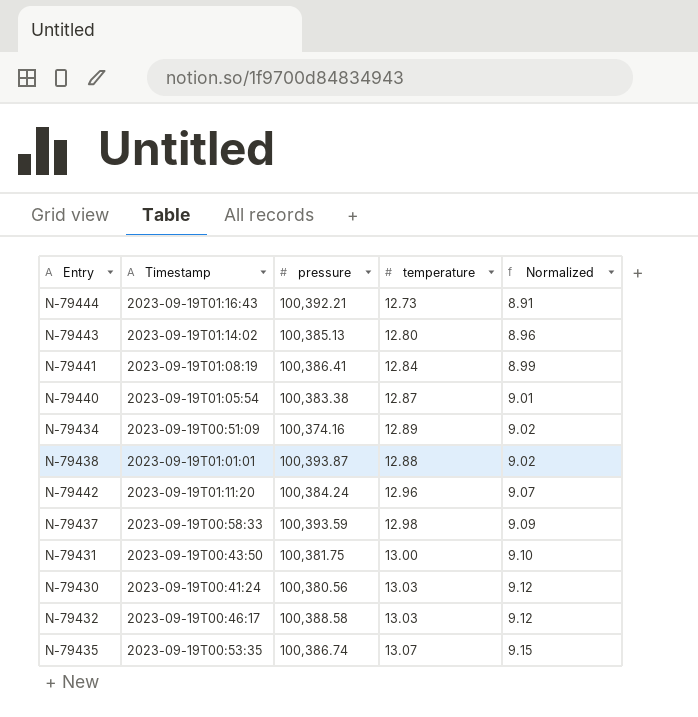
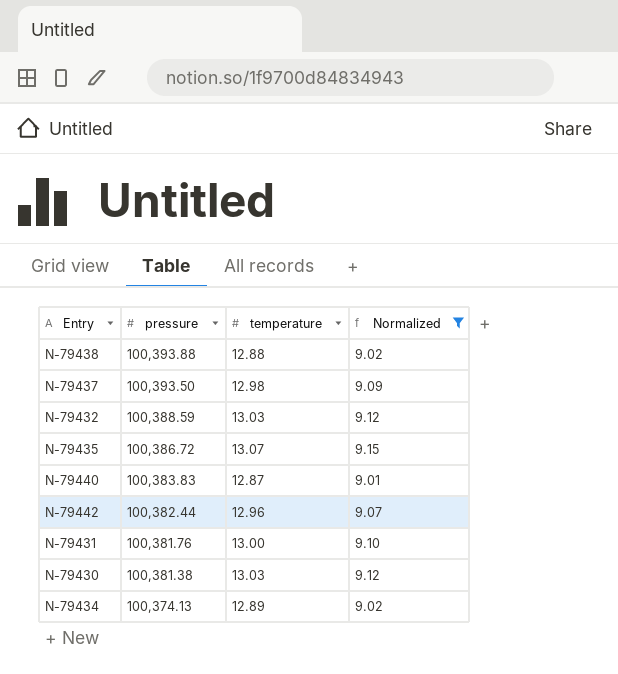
filter: none -> Normalized >= 9.01
row order: Normalized ascending -> pressure descending
column Timestamp | position: 2 -> none
N-79438 | pressure: 100,393.87 -> 100,393.88
N-79437 | pressure: 100,393.59 -> 100,393.50
N-79432 | pressure: 100,388.58 -> 100,388.59
N-79435 | pressure: 100,386.74 -> 100,386.72
N-79440 | pressure: 100,383.38 -> 100,383.83
N-79442 | pressure: 100,384.24 -> 100,382.44
N-79431 | pressure: 100,381.75 -> 100,381.76
N-79430 | pressure: 100,380.56 -> 100,381.38
N-79434 | pressure: 100,374.16 -> 100,374.13

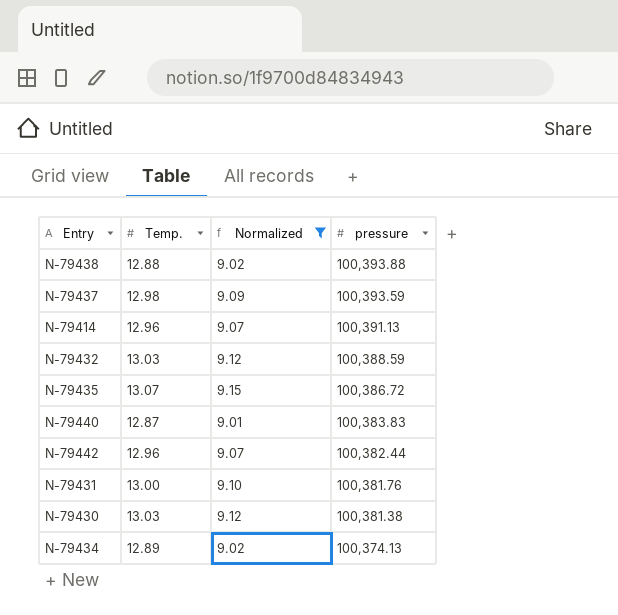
column name: temperature -> Temp.
column pressure | position: 2 -> 4
N-79437 | pressure: 100,393.50 -> 100,393.59
row N-79414: none -> 12.96 | 9.07 | 100,391.13

